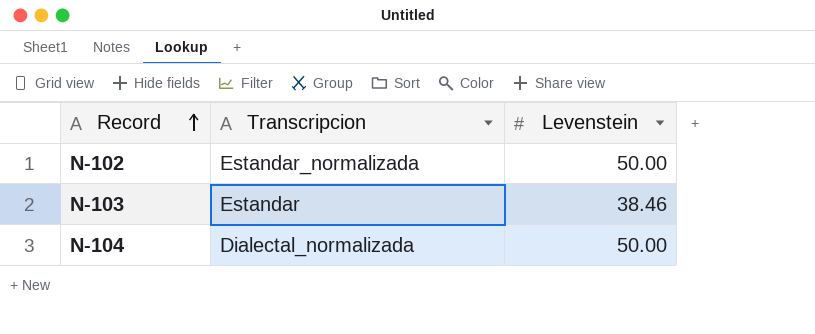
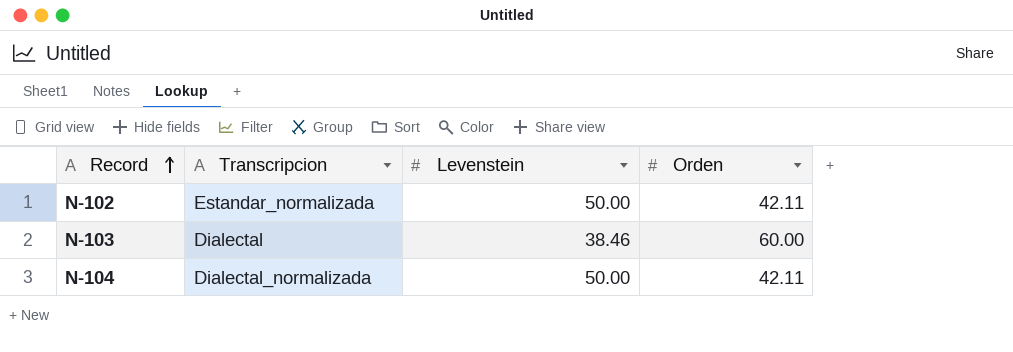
column Orden | position: none -> 4
N-103 | Transcripcion: Estandar -> Dialectal

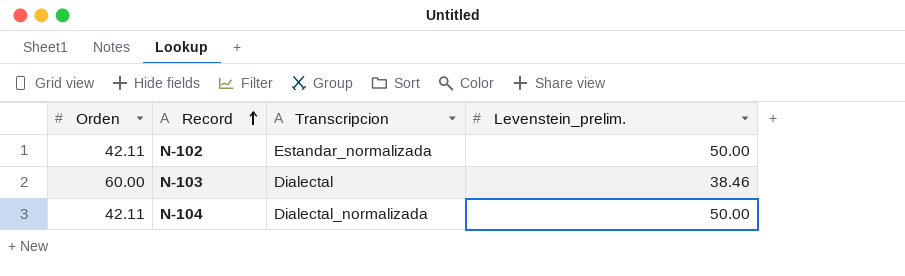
column Orden | position: 4 -> 1
column name: Levenstein -> Levenstein_prelim.

